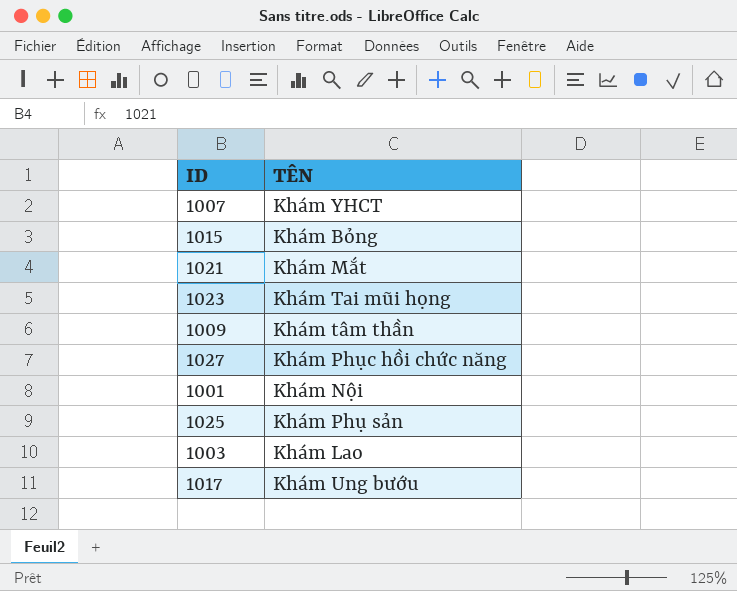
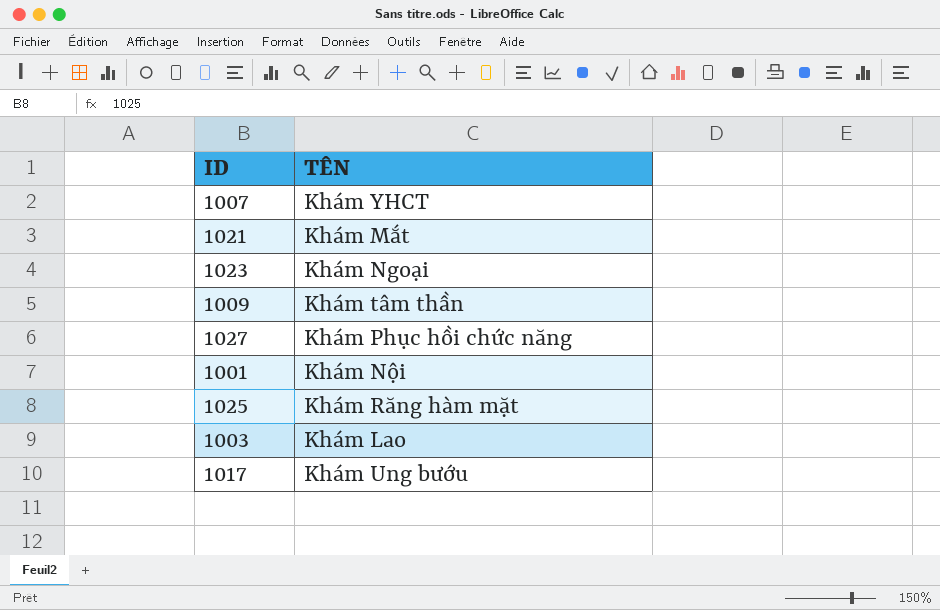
row 1015: Khám Bỏng -> none
1023 | TÊN: Khám Tai mũi họng -> Khám Ngoại
1025 | TÊN: Khám Phụ sản -> Khám Răng hàm mặt

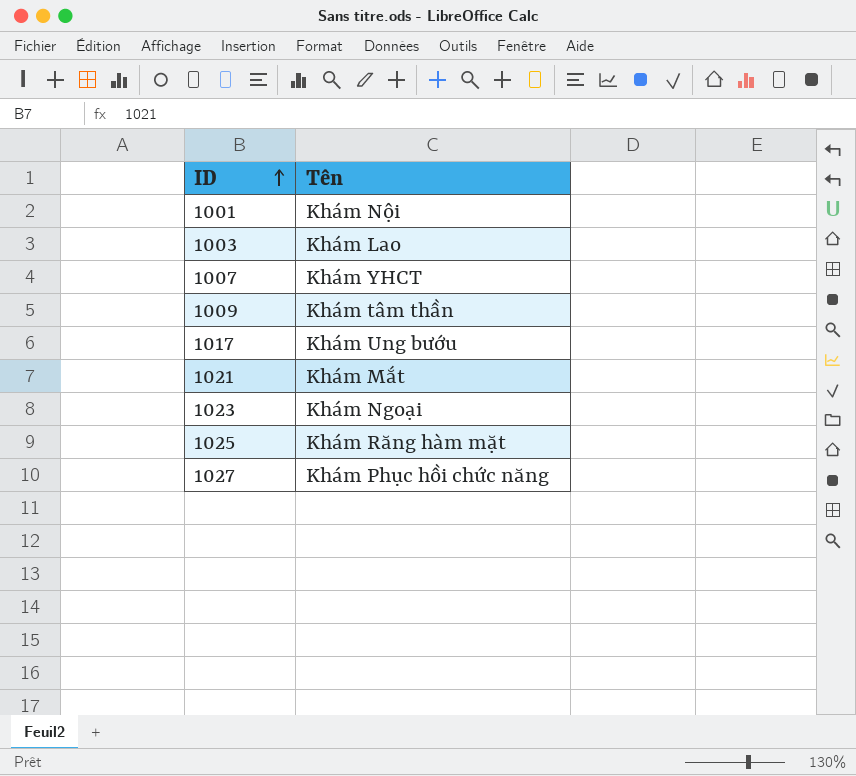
row order: none -> ID ascending
column name: TÊN -> Tên

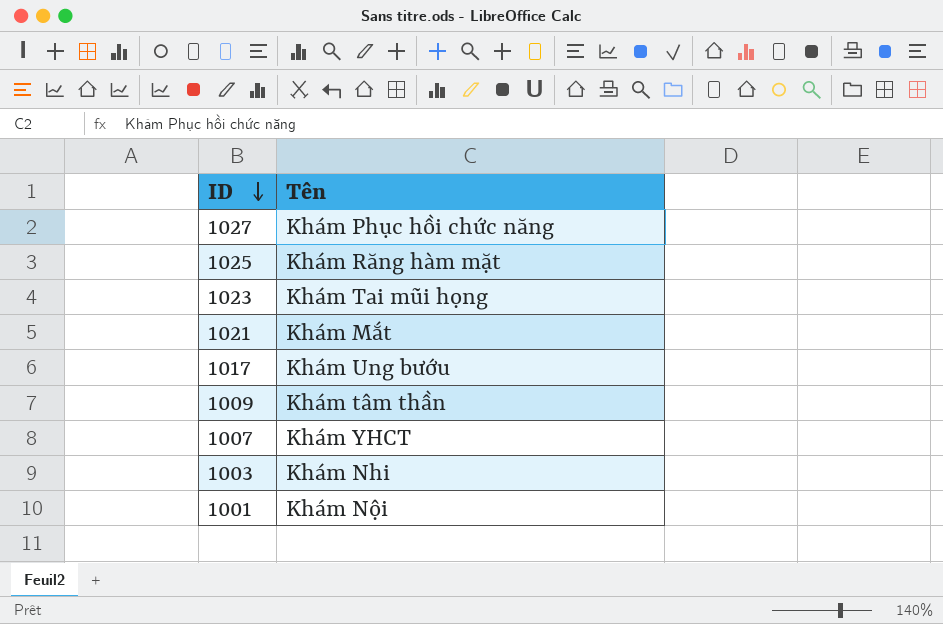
row order: ID ascending -> ID descending
1023 | Tên: Khám Ngoại -> Khám Tai mũi họng
1003 | Tên: Khám Lao -> Khám Nhi

